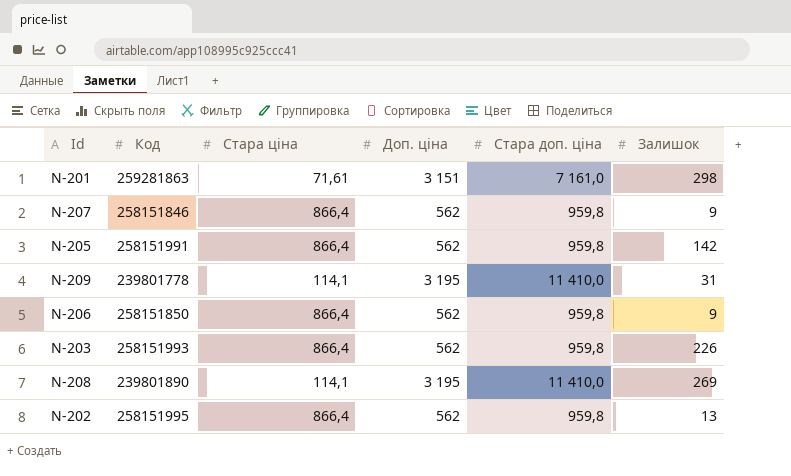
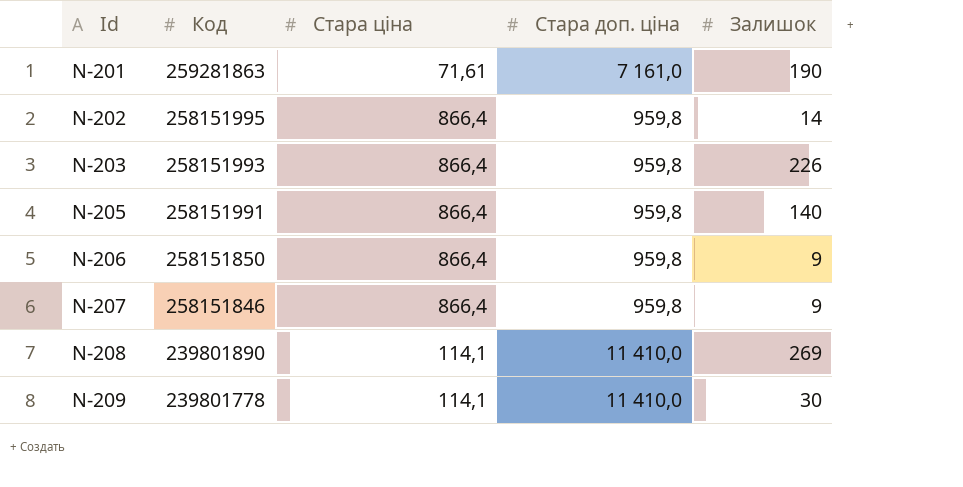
row order: none -> Id ascending
column Доп. ціна | position: 4 -> none
N-201 | Залишок: 298 -> 190
N-202 | Залишок: 13 -> 14
N-205 | Залишок: 142 -> 140
N-209 | Залишок: 31 -> 30

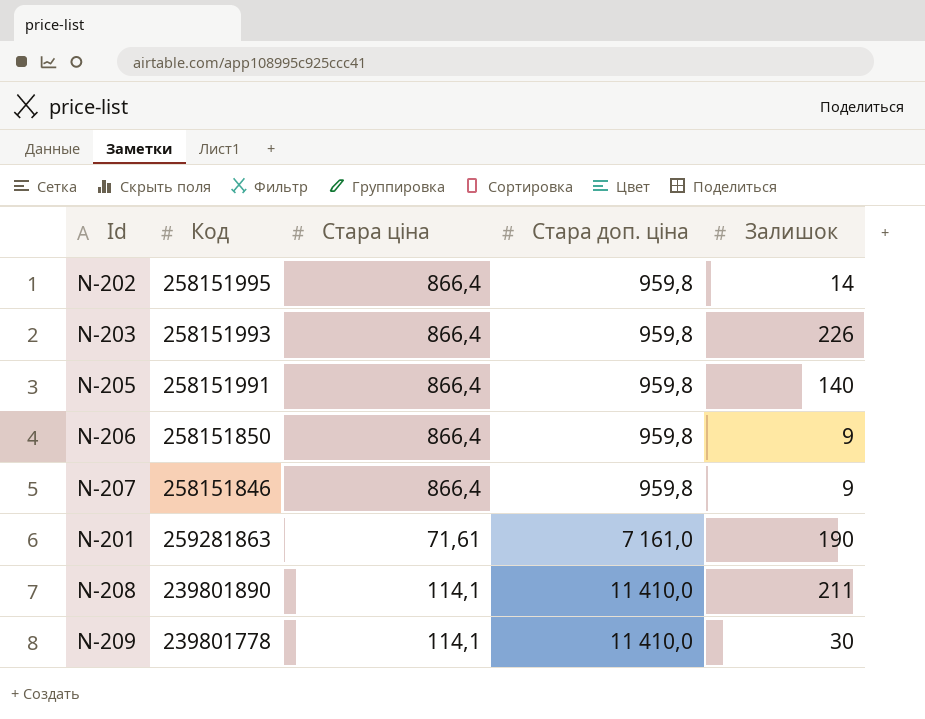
row order: Id ascending -> Стара доп. ціна ascending
N-208 | Залишок: 269 -> 211

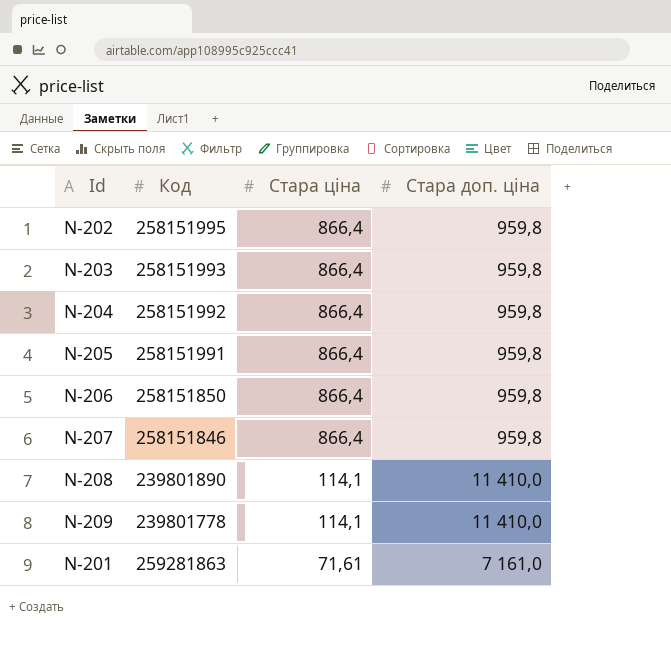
row order: Стара доп. ціна ascending -> Стара ціна descending
column Залишок | position: 5 -> none
row N-204: none -> 258151992 | 866,4 | 959,8

